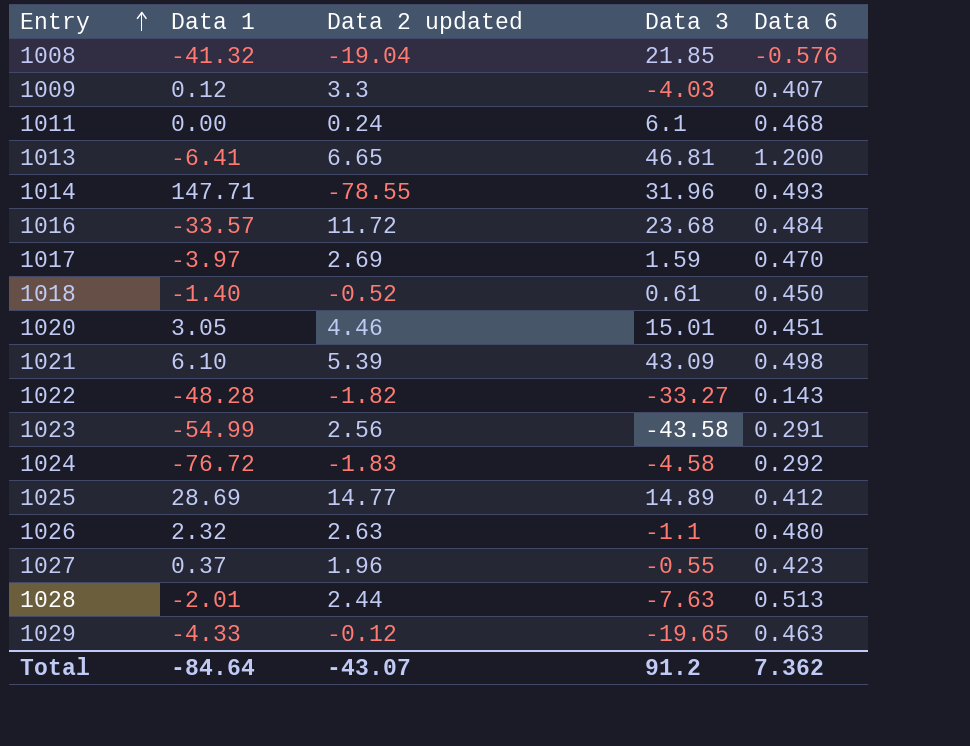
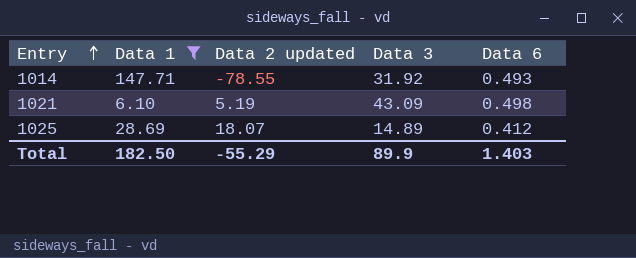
filter: none -> Data 1 >= 6.10
1014 | Data 3: 31.96 -> 31.92
1021 | Data 2 updated: 5.39 -> 5.19
1025 | Data 2 updated: 14.77 -> 18.07
Total | Data 1: -84.64 -> 182.50
Total | Data 2 updated: -43.07 -> -55.29
Total | Data 3: 91.2 -> 89.9
Total | Data 6: 7.362 -> 1.403

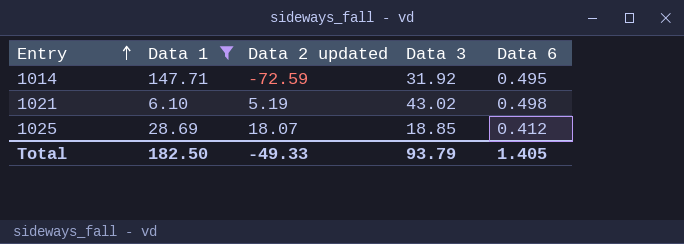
1014 | Data 2 updated: -78.55 -> -72.59
1014 | Data 6: 0.493 -> 0.495
1021 | Data 3: 43.09 -> 43.02
1025 | Data 3: 14.89 -> 18.85
Total | Data 2 updated: -55.29 -> -49.33
Total | Data 3: 89.9 -> 93.79
Total | Data 6: 1.403 -> 1.405

